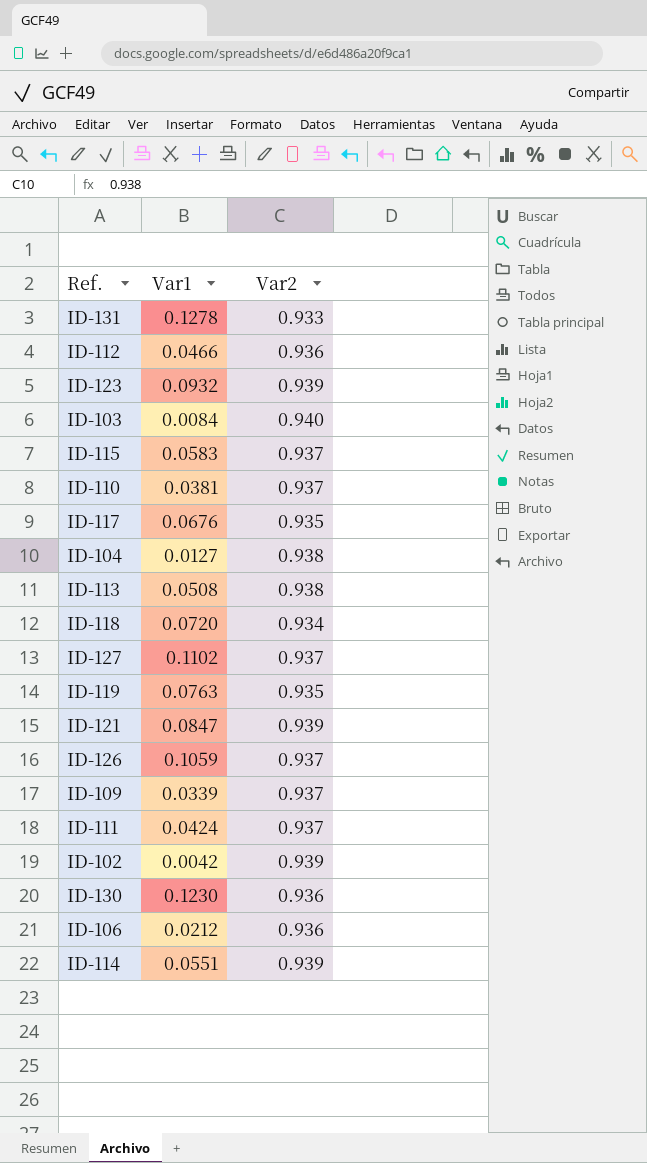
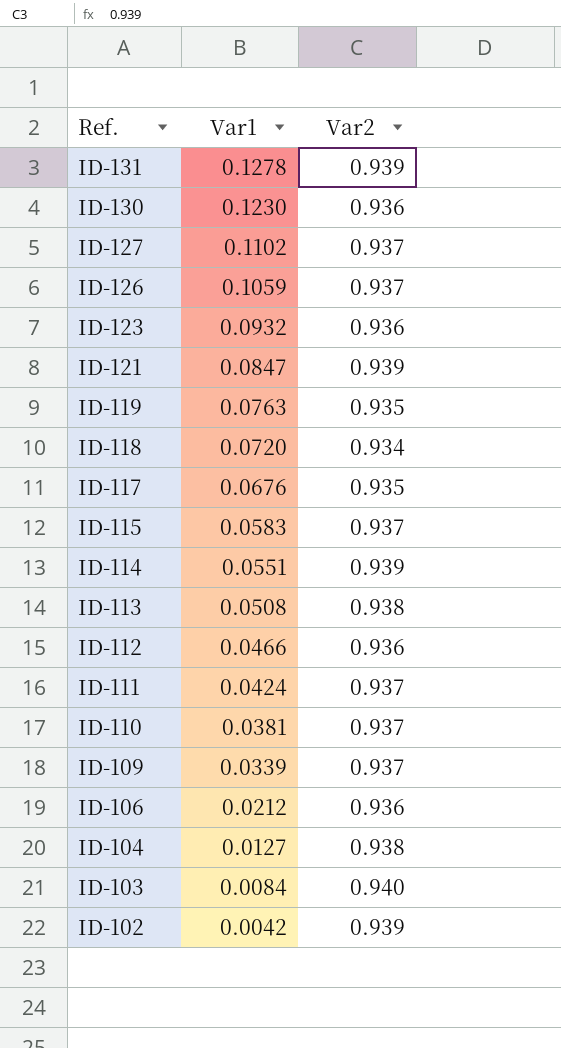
row order: none -> Ref. descending
ID-131 | Var2: 0.933 -> 0.939
ID-123 | Var2: 0.939 -> 0.936

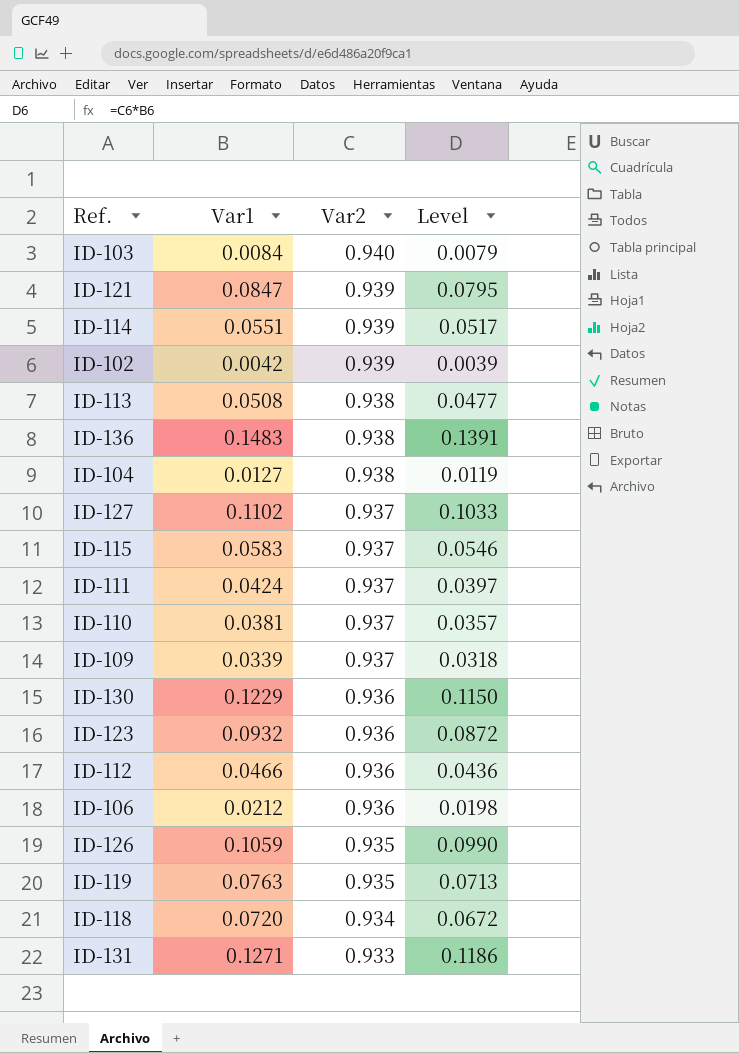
row order: Ref. descending -> Var2 descending
column Level | formula: none -> [Var1] * [Var2]
row ID-117: 0.0676 | 0.935 -> none
row ID-136: none -> 0.1483 | 0.938 | 0.1391
ID-130 | Var1: 0.1230 -> 0.1229
ID-126 | Var2: 0.937 -> 0.935
ID-131 | Var1: 0.1278 -> 0.1271
ID-131 | Var2: 0.939 -> 0.933

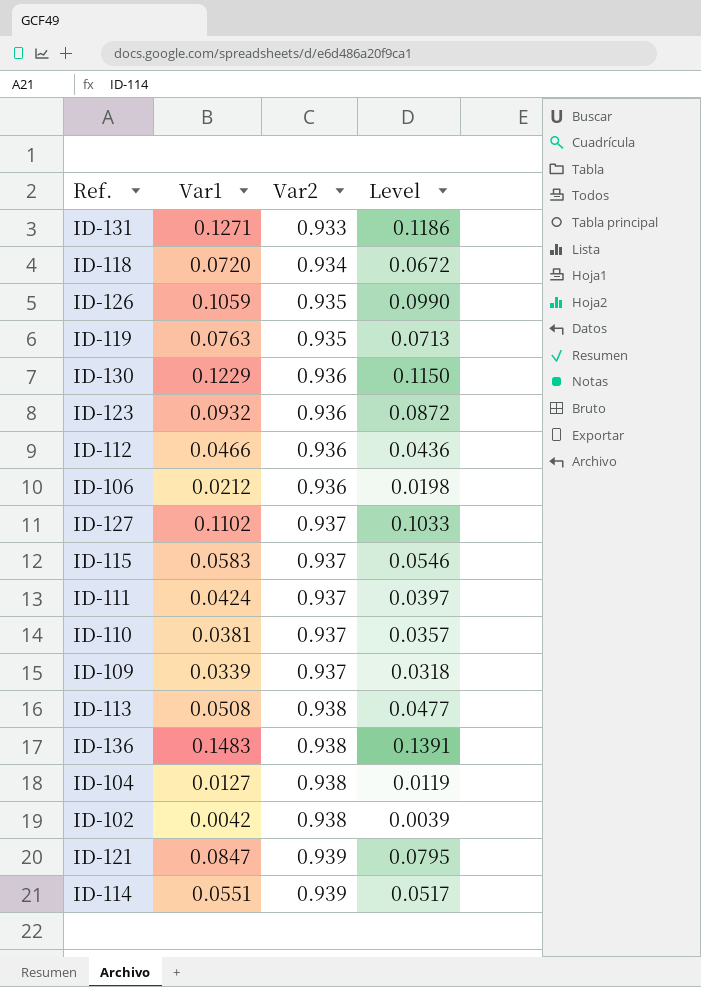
row order: Var2 descending -> Var2 ascending
row ID-103: 0.0084 | 0.940 | 0.0079 -> none
ID-102 | Var2: 0.939 -> 0.938

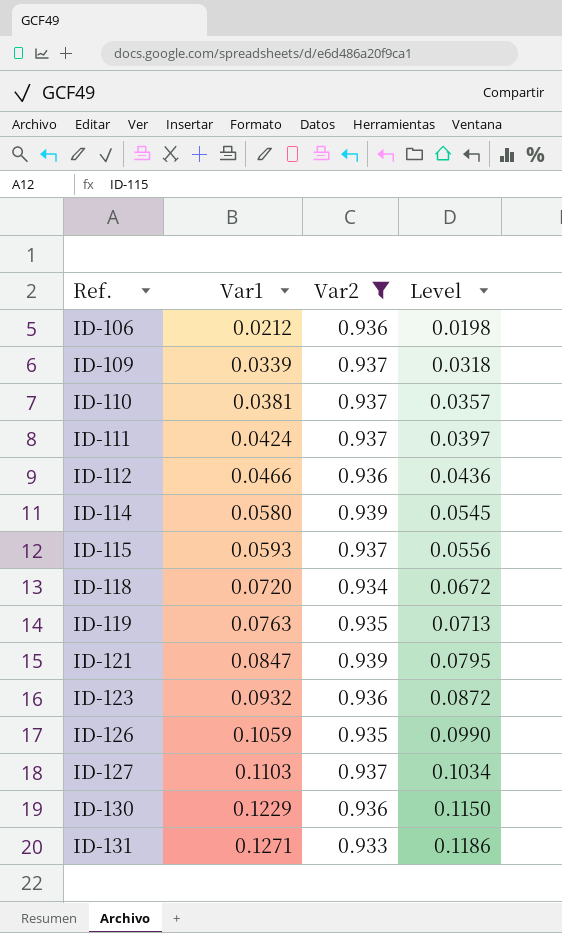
filter: none -> Var2 != 0.938
row order: Var2 ascending -> Ref. ascending
ID-114 | Var1: 0.0551 -> 0.0580
ID-114 | Level: 0.0517 -> 0.0545
ID-115 | Var1: 0.0583 -> 0.0593
ID-115 | Level: 0.0546 -> 0.0556
ID-127 | Var1: 0.1102 -> 0.1103
ID-127 | Level: 0.1033 -> 0.1034

